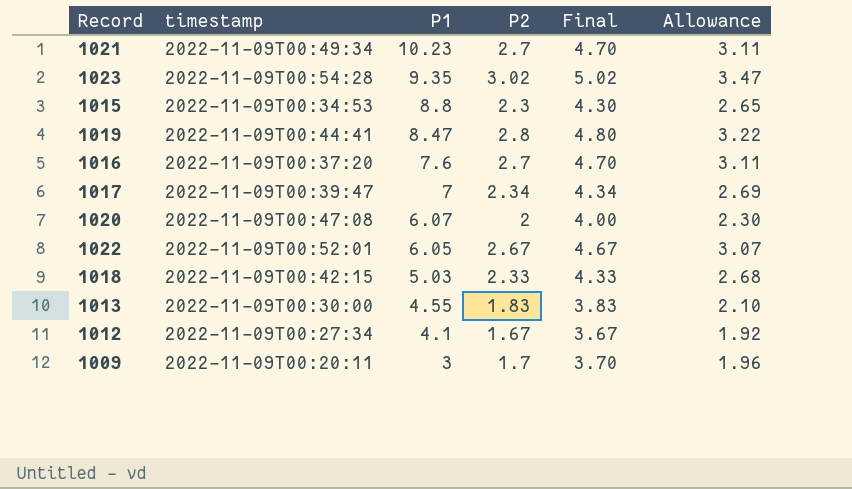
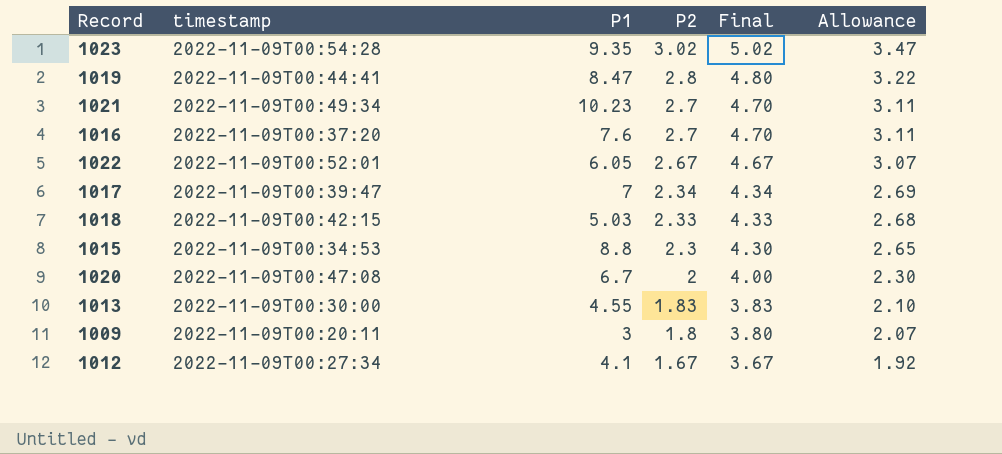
row order: P1 descending -> P2 descending
1020 | P1: 6.07 -> 6.7
1009 | P2: 1.7 -> 1.8
1009 | Final: 3.70 -> 3.80
1009 | Allowance: 1.96 -> 2.07

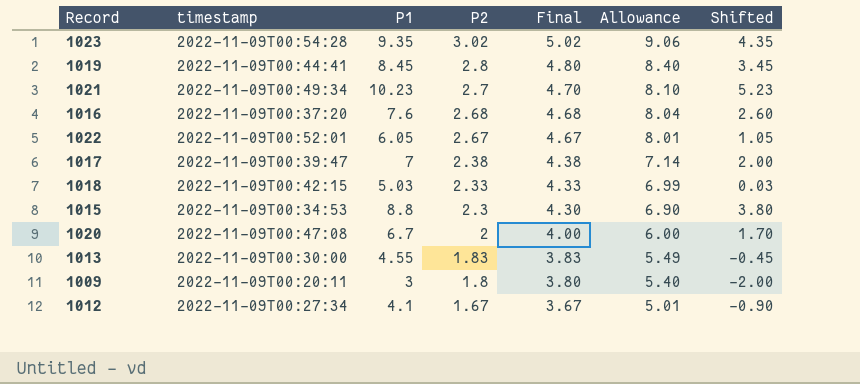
column Allowance | formula: [P2] * 1.15 -> [P2] * 3
column Shifted | formula: none -> [P1] - 5
1019 | P1: 8.47 -> 8.45
1016 | P2: 2.7 -> 2.68
1016 | Final: 4.70 -> 4.68
1017 | P2: 2.34 -> 2.38
1017 | Final: 4.34 -> 4.38

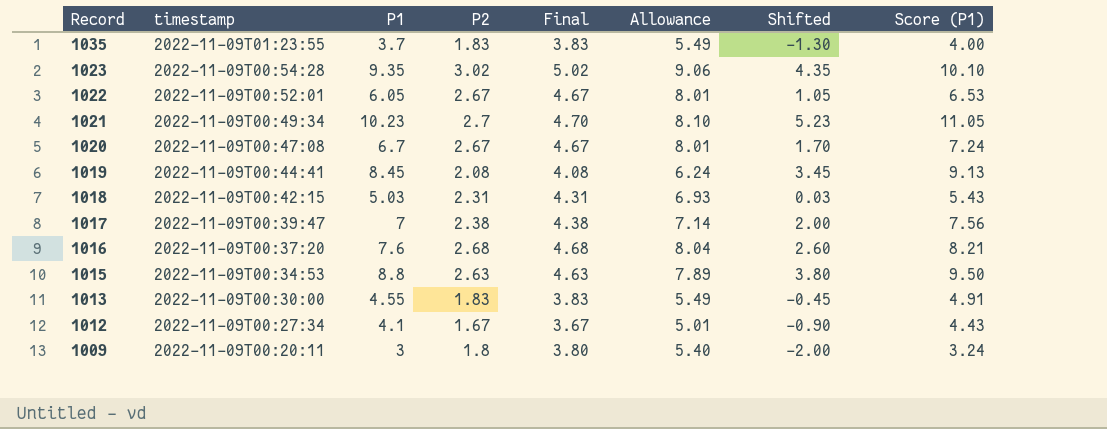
row order: P2 descending -> Record descending
column Score (P1) | formula: none -> [P1] * 1.08
row 1035: none -> 2022-11-09T01:23:55 | 3.7 | 1.83 | 3.83 | 5.49 | -1.30 | 4.00
1020 | P2: 2 -> 2.67
1020 | Final: 4.00 -> 4.67
1020 | Allowance: 6.00 -> 8.01
1019 | P2: 2.8 -> 2.08
1019 | Final: 4.80 -> 4.08
1019 | Allowance: 8.40 -> 6.24
1018 | P2: 2.33 -> 2.31
1018 | Final: 4.33 -> 4.31
1018 | Allowance: 6.99 -> 6.93
1015 | P2: 2.3 -> 2.63
1015 | Final: 4.30 -> 4.63
1015 | Allowance: 6.90 -> 7.89

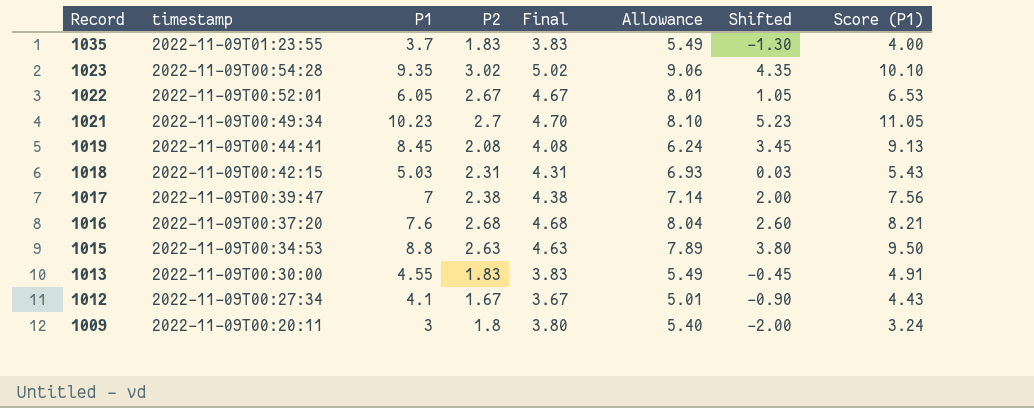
row 1020: 2022-11-09T00:47:08 | 6.7 | 2.67 | 4.67 | 8.01 | 1.70 | 7.24 -> none

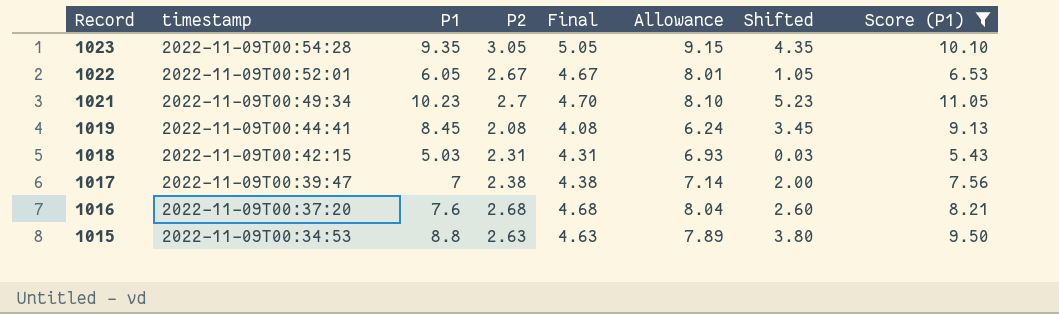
filter: none -> Score (P1) >= 5.43
1023 | P2: 3.02 -> 3.05
1023 | Final: 5.02 -> 5.05
1023 | Allowance: 9.06 -> 9.15

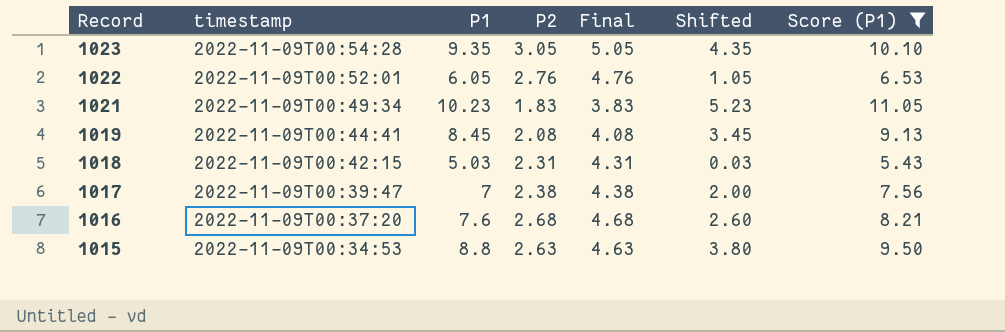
column Allowance | formula: [P2] * 3 -> none
1022 | P2: 2.67 -> 2.76
1022 | Final: 4.67 -> 4.76
1021 | P2: 2.7 -> 1.83
1021 | Final: 4.70 -> 3.83

